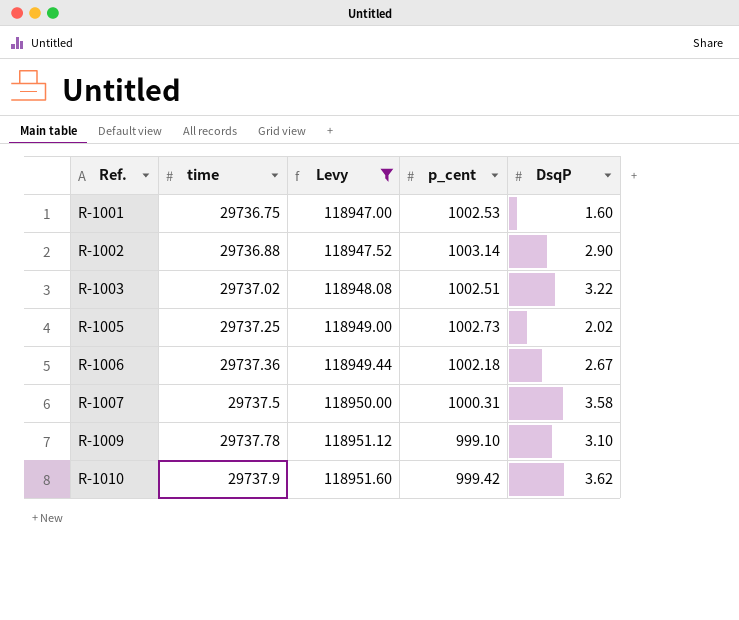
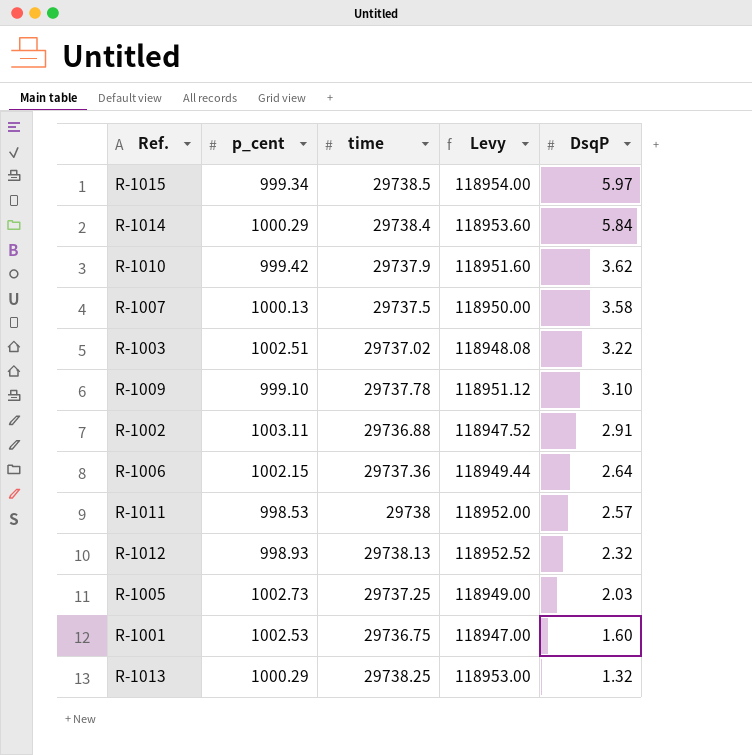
filter: Levy <= 118951.60 -> none
row order: Ref. ascending -> DsqP descending
column p_cent | position: 4 -> 2
R-1007 | p_cent: 1000.31 -> 1000.13
R-1002 | p_cent: 1003.14 -> 1003.11
R-1002 | DsqP: 2.90 -> 2.91
R-1006 | p_cent: 1002.18 -> 1002.15
R-1006 | DsqP: 2.67 -> 2.64
R-1005 | DsqP: 2.02 -> 2.03

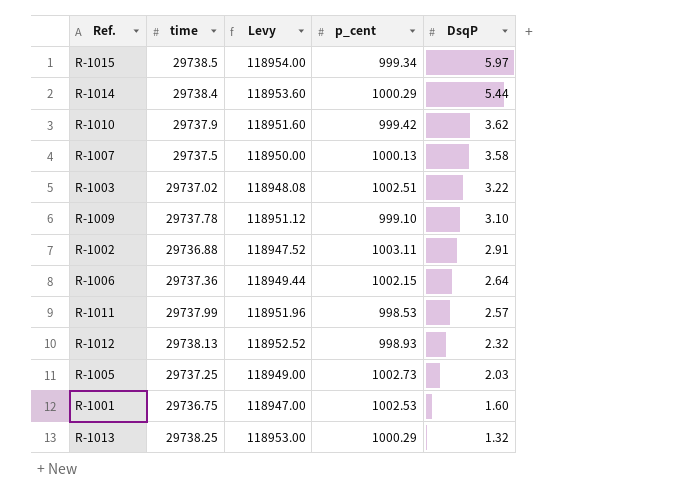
column p_cent | position: 2 -> 4
R-1014 | DsqP: 5.84 -> 5.44
R-1011 | time: 29738 -> 29737.99
R-1011 | Levy: 118952.00 -> 118951.96

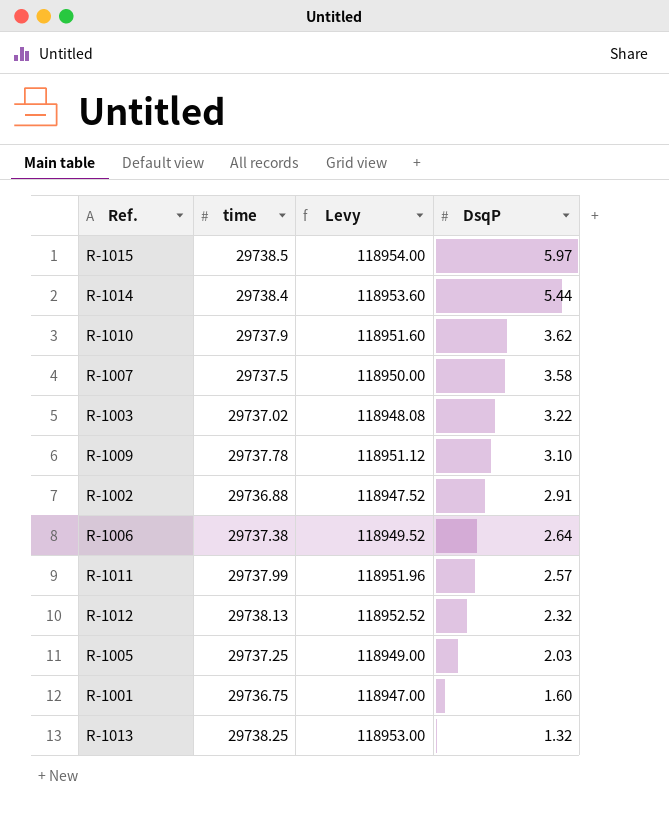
column p_cent | position: 4 -> none
R-1006 | time: 29737.36 -> 29737.38
R-1006 | Levy: 118949.44 -> 118949.52

